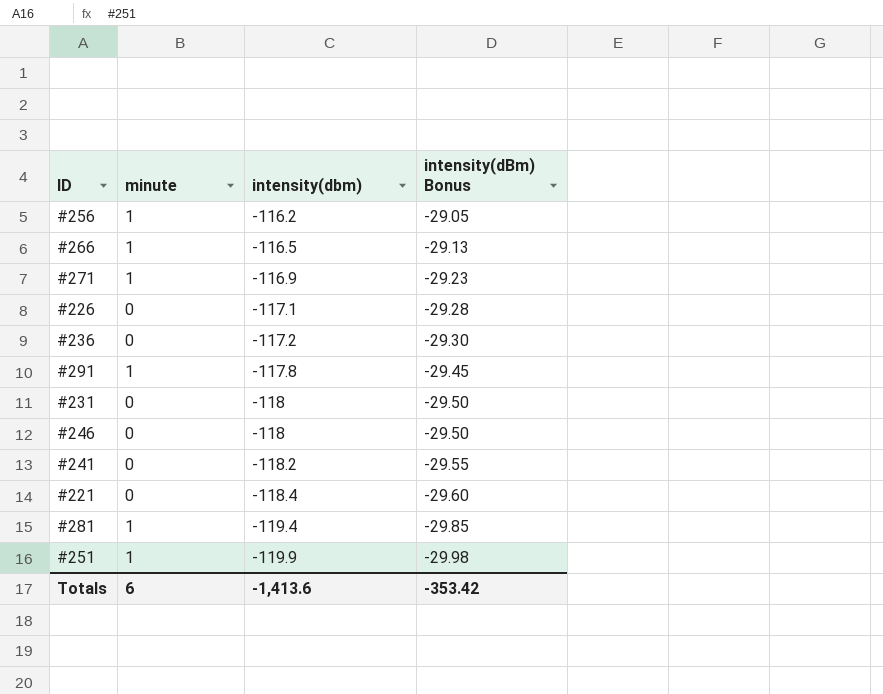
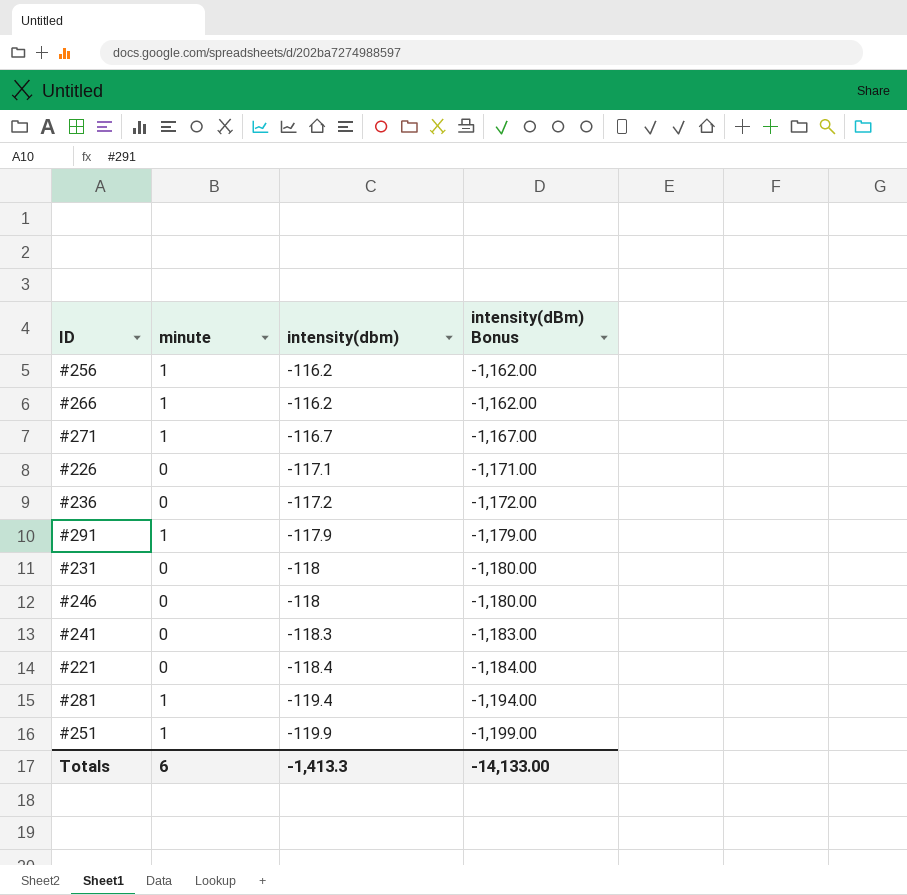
column intensity(dBm) Bonus | formula: [intensity(dbm)] * 0.25 -> [intensity(dbm)] * 10
#266 | intensity(dbm): -116.5 -> -116.2
#271 | intensity(dbm): -116.9 -> -116.7
#291 | intensity(dbm): -117.8 -> -117.9
#241 | intensity(dbm): -118.2 -> -118.3
Totals | intensity(dbm): -1,413.6 -> -1,413.3
Totals | intensity(dBm) Bonus: -353.42 -> -14,133.00

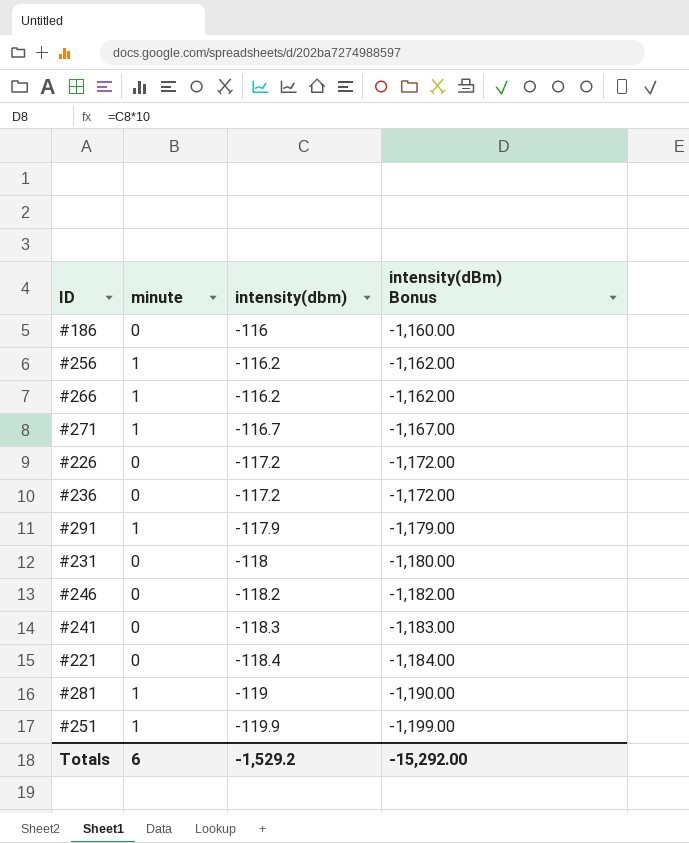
row #186: none -> 0 | -116 | -1,160.00
#226 | intensity(dbm): -117.1 -> -117.2
#226 | intensity(dBm) Bonus: -1,171.00 -> -1,172.00
#246 | intensity(dbm): -118 -> -118.2
#246 | intensity(dBm) Bonus: -1,180.00 -> -1,182.00
#281 | intensity(dbm): -119.4 -> -119
#281 | intensity(dBm) Bonus: -1,194.00 -> -1,190.00
Totals | intensity(dbm): -1,413.3 -> -1,529.2
Totals | intensity(dBm) Bonus: -14,133.00 -> -15,292.00

